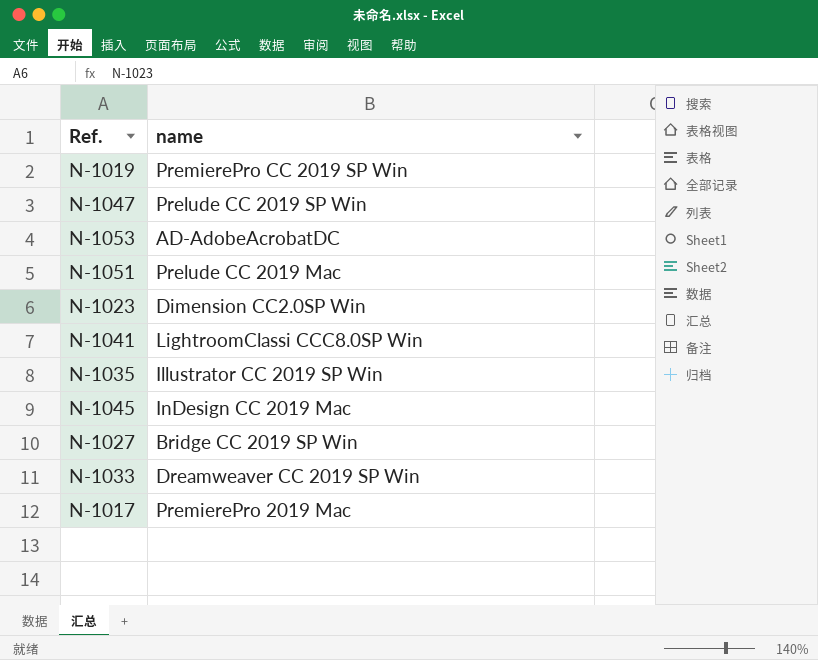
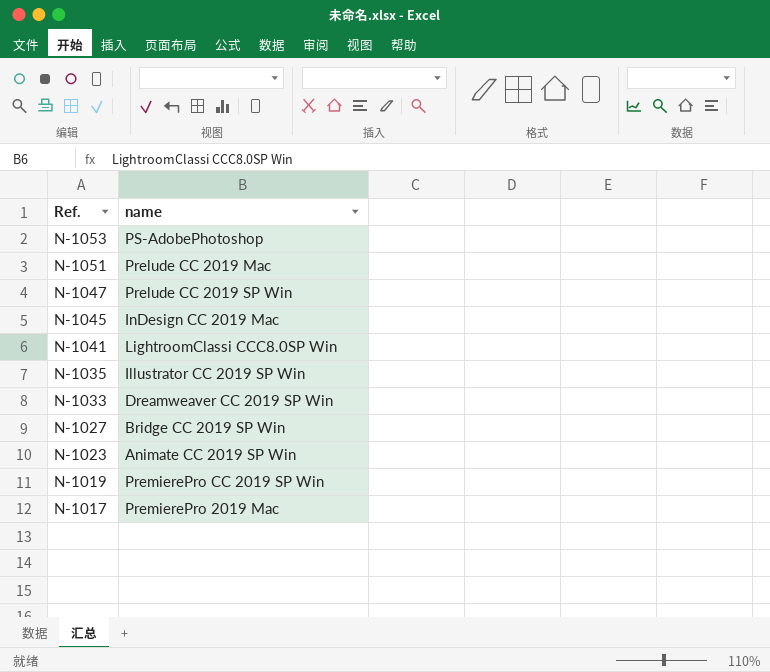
row order: none -> Ref. descending
N-1053 | name: AD-AdobeAcrobatDC -> PS-AdobePhotoshop
N-1023 | name: Dimension CC2.0SP Win -> Animate CC 2019 SP Win

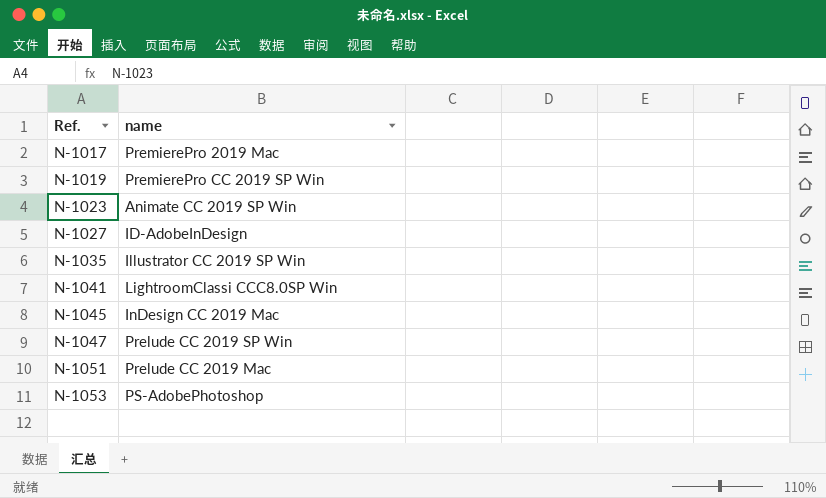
row order: Ref. descending -> Ref. ascending
row N-1033: Dreamweaver CC 2019 SP Win -> none
N-1027 | name: Bridge CC 2019 SP Win -> ID-AdobeInDesign

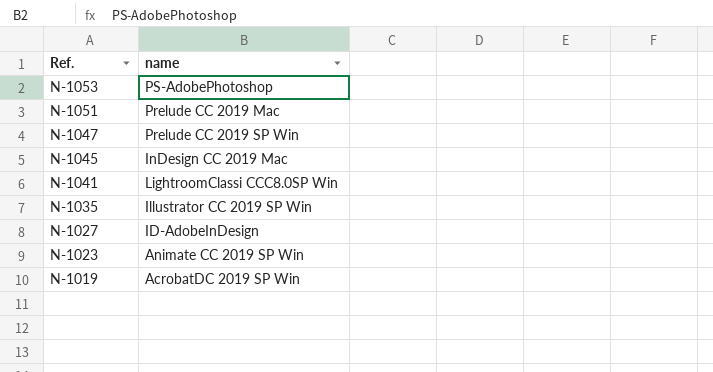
row order: Ref. ascending -> Ref. descending
row N-1017: PremierePro 2019 Mac -> none
N-1019 | name: PremierePro CC 2019 SP Win -> AcrobatDC 2019 SP Win

